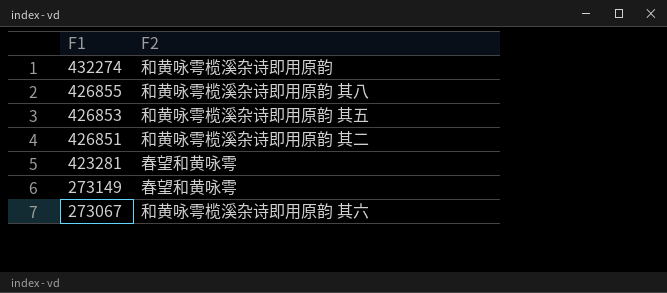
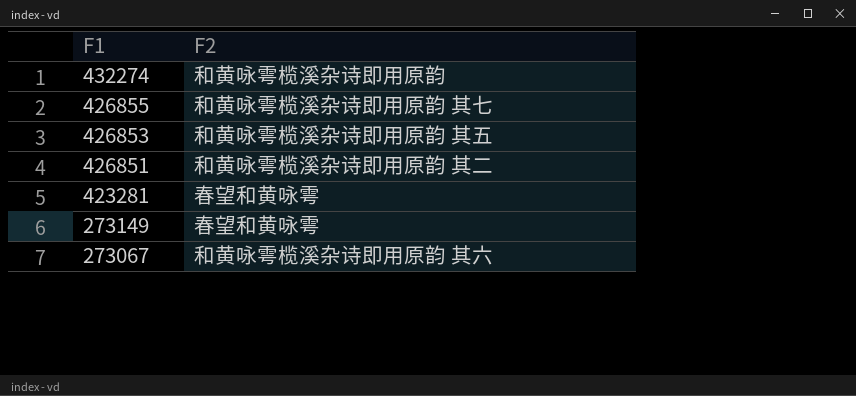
426855 | F2: 和黄咏雩榄溪杂诗即用原韵 其八 -> 和黄咏雩榄溪杂诗即用原韵 其七

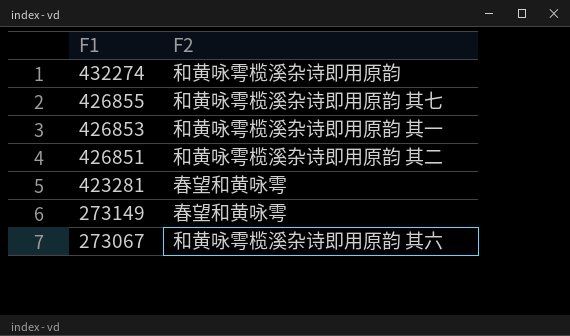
426853 | F2: 和黄咏雩榄溪杂诗即用原韵 其五 -> 和黄咏雩榄溪杂诗即用原韵 其一

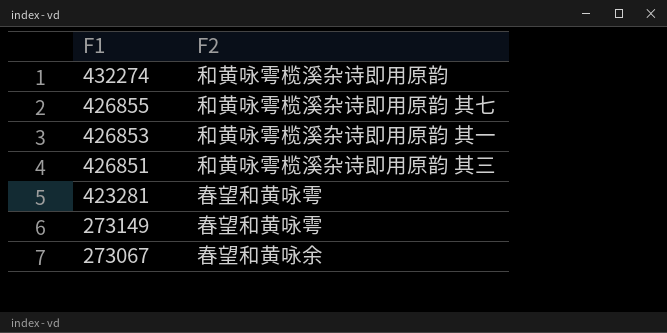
426851 | F2: 和黄咏雩榄溪杂诗即用原韵 其二 -> 和黄咏雩榄溪杂诗即用原韵 其三
273067 | F2: 和黄咏雩榄溪杂诗即用原韵 其六 -> 春望和黄咏余

